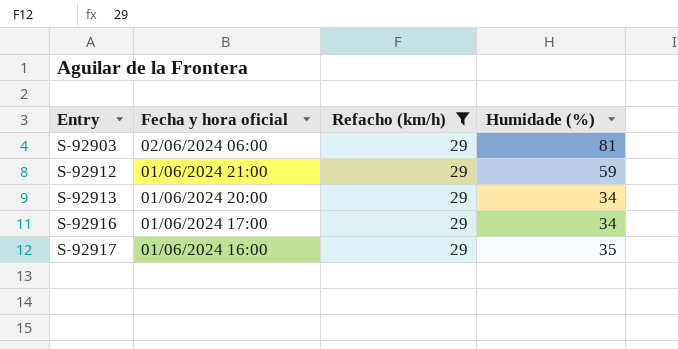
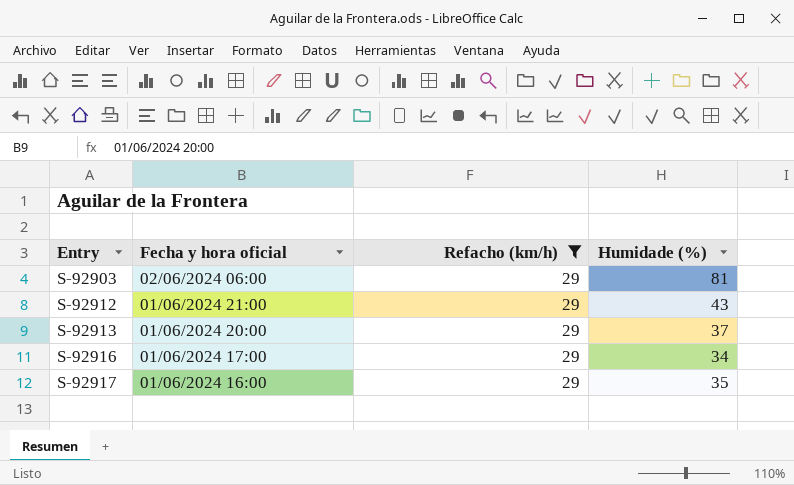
S-92912 | Humidade (%): 59 -> 43
S-92913 | Humidade (%): 34 -> 37

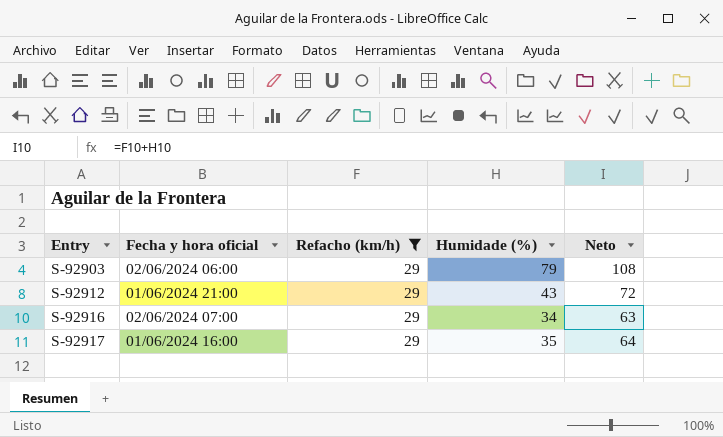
column Neto | formula: none -> [Refacho (km/h)] + [Humidade (%)]
row S-92913: 01/06/2024 20:00 | 29 | 37 -> none
S-92903 | Humidade (%): 81 -> 79
S-92916 | Fecha y hora oficial: 01/06/2024 17:00 -> 02/06/2024 07:00

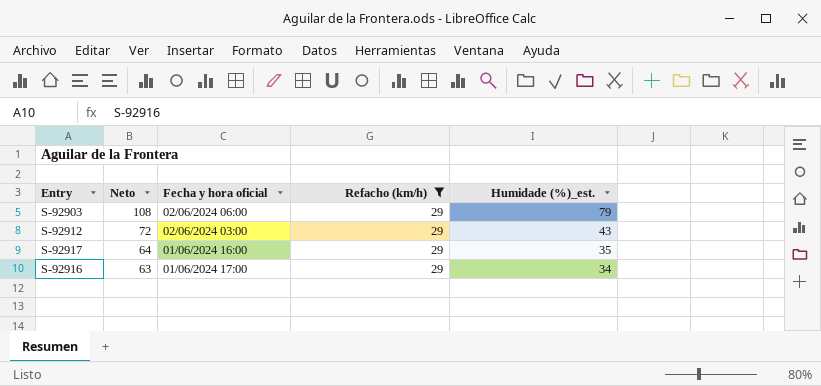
row order: Entry ascending -> Neto descending
column Neto | position: 5 -> 2
column name: Humidade (%) -> Humidade (%)_est.
S-92912 | Fecha y hora oficial: 01/06/2024 21:00 -> 02/06/2024 03:00
S-92916 | Fecha y hora oficial: 02/06/2024 07:00 -> 01/06/2024 17:00

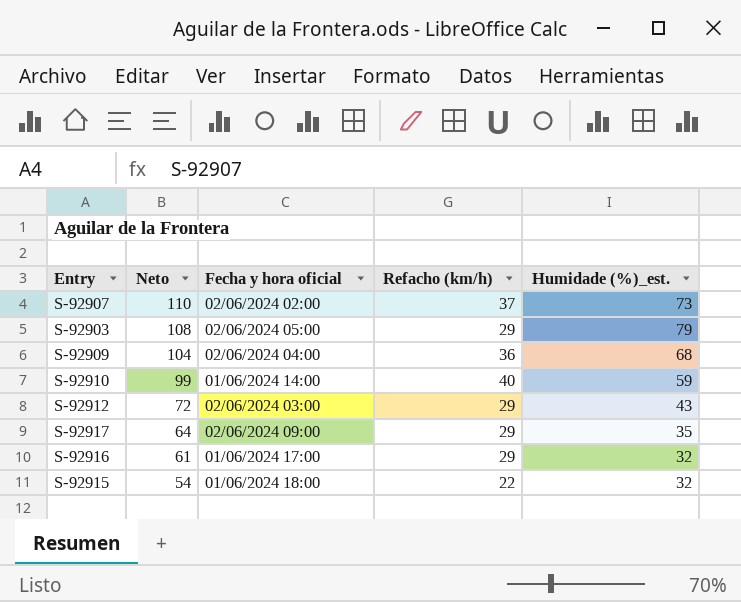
filter: Refacho (km/h) = 29 -> none
S-92903 | Fecha y hora oficial: 02/06/2024 06:00 -> 02/06/2024 05:00
S-92917 | Fecha y hora oficial: 01/06/2024 16:00 -> 02/06/2024 09:00
S-92916 | Neto: 63 -> 61
S-92916 | Humidade (%)_est.: 34 -> 32

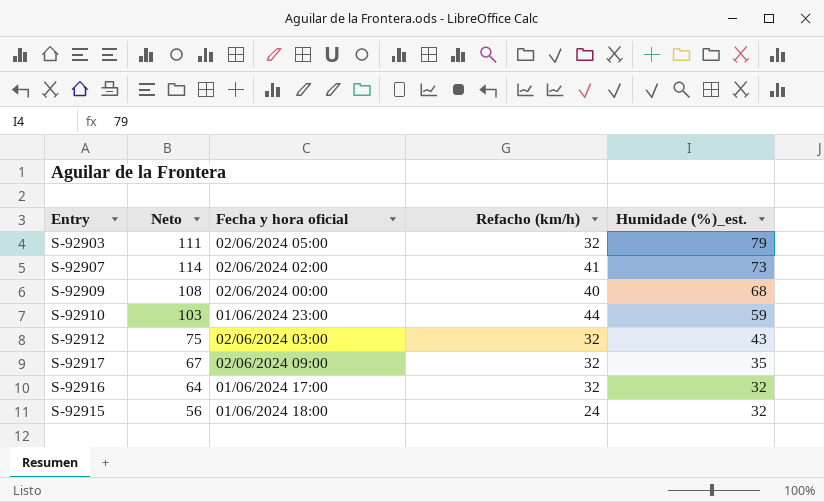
row order: Neto descending -> Humidade (%)_est. descending
S-92903 | Neto: 108 -> 111
S-92903 | Refacho (km/h): 29 -> 32
S-92907 | Neto: 110 -> 114
S-92907 | Refacho (km/h): 37 -> 41
S-92909 | Neto: 104 -> 108
S-92909 | Fecha y hora oficial: 02/06/2024 04:00 -> 02/06/2024 00:00
S-92909 | Refacho (km/h): 36 -> 40
S-92910 | Neto: 99 -> 103
S-92910 | Fecha y hora oficial: 01/06/2024 14:00 -> 01/06/2024 23:00
S-92910 | Refacho (km/h): 40 -> 44
S-92912 | Neto: 72 -> 75
S-92912 | Refacho (km/h): 29 -> 32
S-92917 | Neto: 64 -> 67
S-92917 | Refacho (km/h): 29 -> 32
S-92916 | Neto: 61 -> 64
S-92916 | Refacho (km/h): 29 -> 32
S-92915 | Neto: 54 -> 56
S-92915 | Refacho (km/h): 22 -> 24

